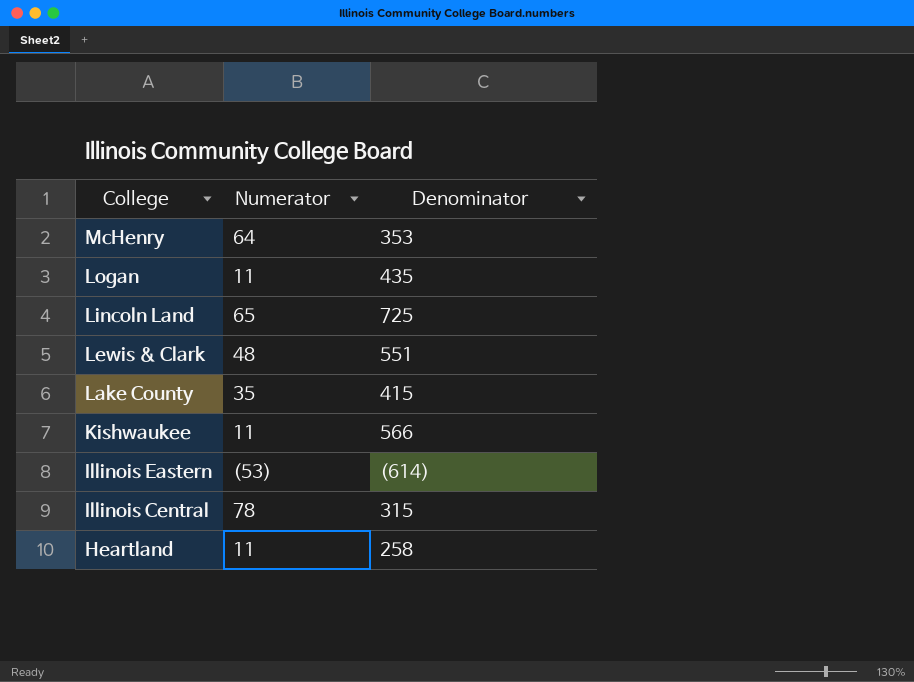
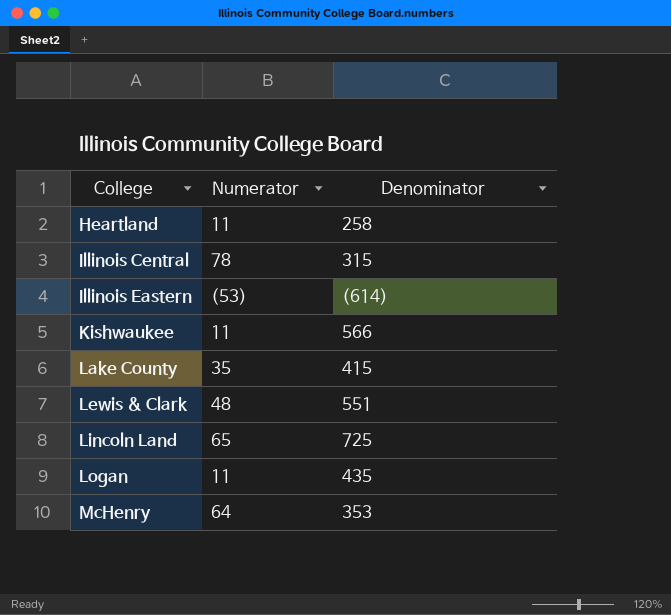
row order: College descending -> College ascending

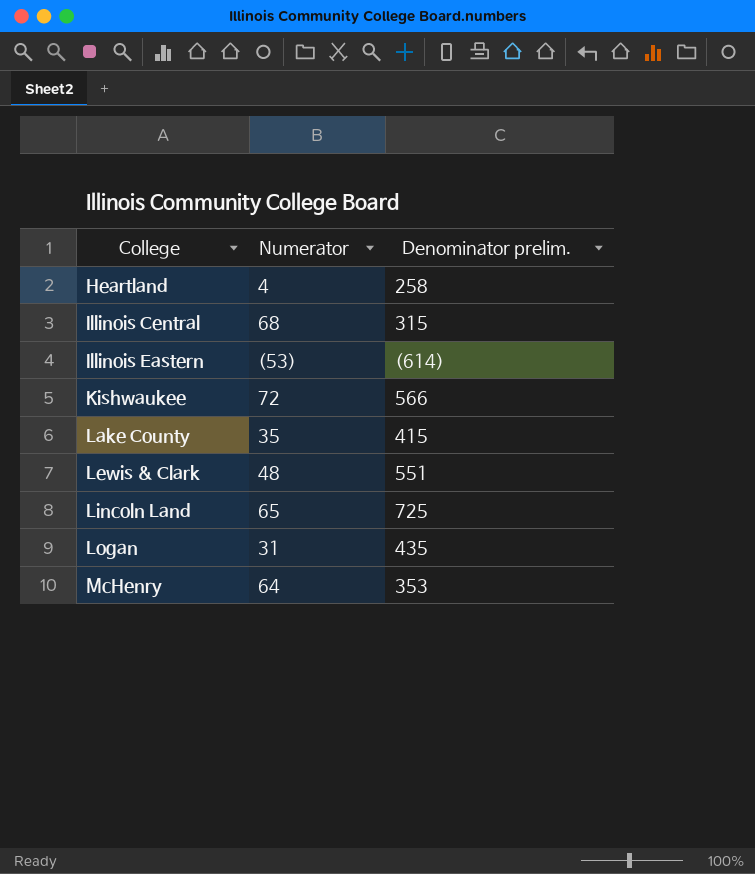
column name: Denominator -> Denominator prelim.
Heartland | Numerator: 11 -> 4
Illinois Central | Numerator: 78 -> 68
Kishwaukee | Numerator: 11 -> 72
Logan | Numerator: 11 -> 31

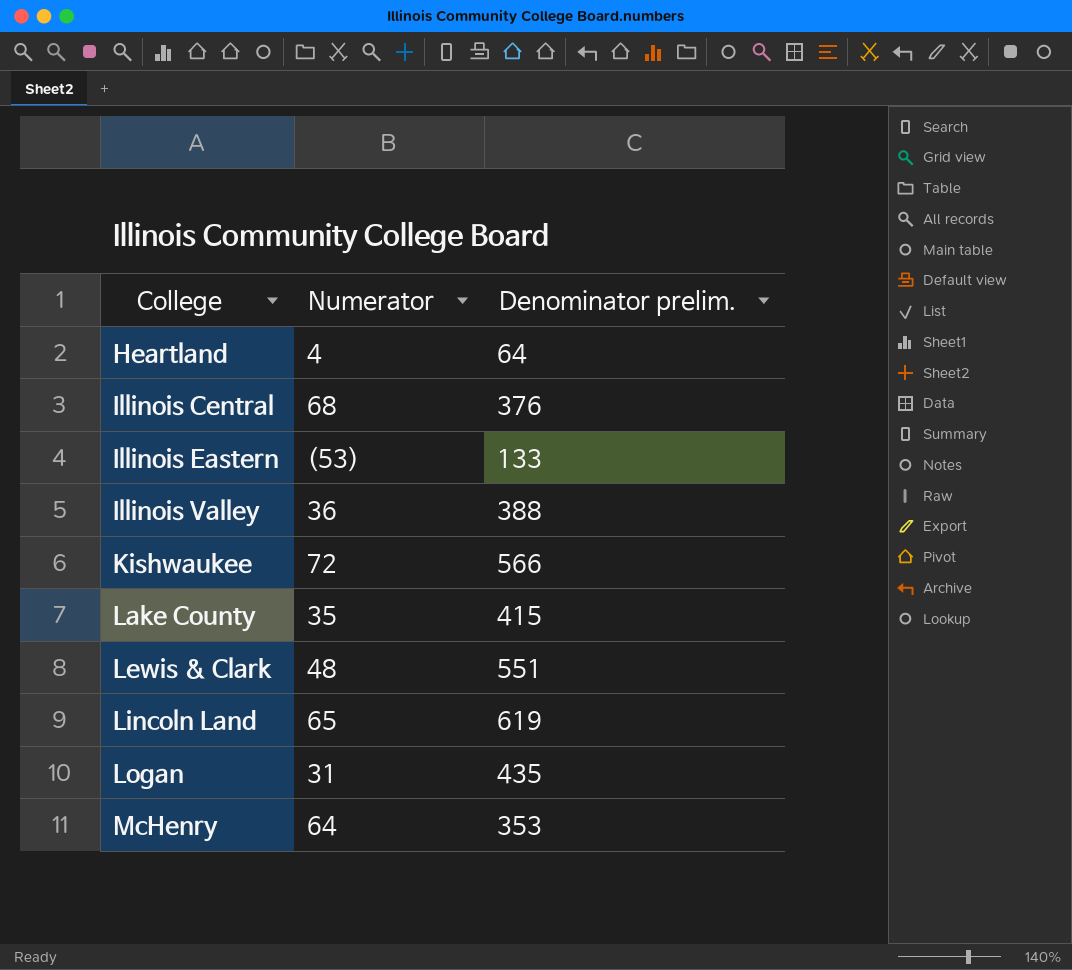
Heartland | Denominator prelim.: 258 -> 64
Illinois Central | Denominator prelim.: 315 -> 376
Illinois Eastern | Denominator prelim.: (614) -> 133
row Illinois Valley: none -> 36 | 388
Lincoln Land | Denominator prelim.: 725 -> 619

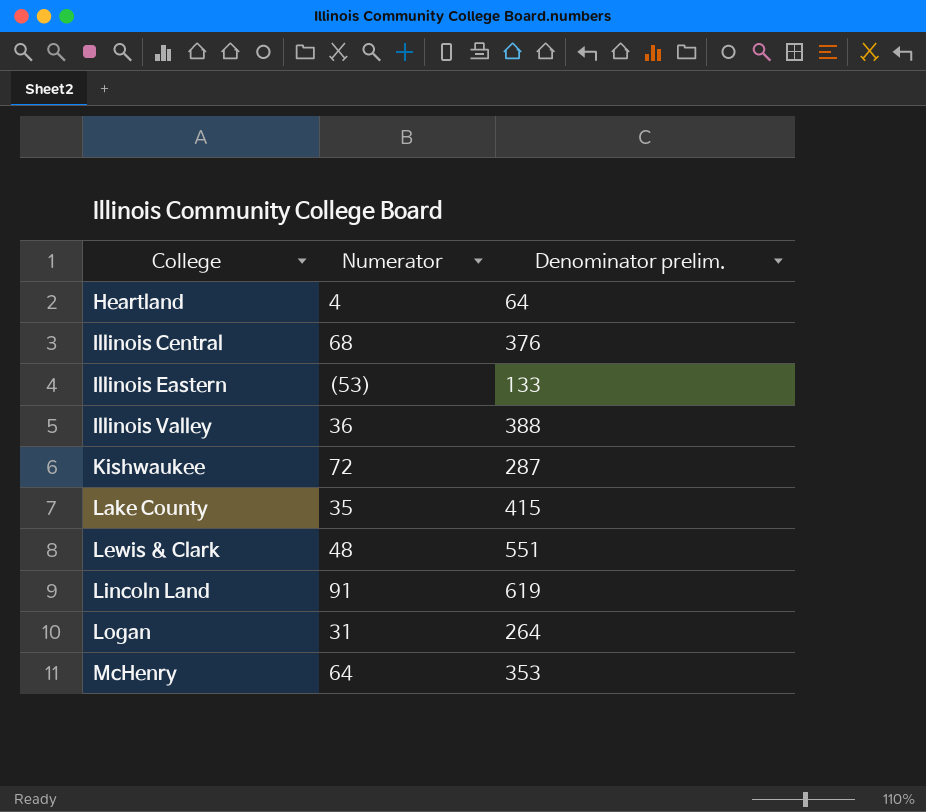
Kishwaukee | Denominator prelim.: 566 -> 287
Lincoln Land | Numerator: 65 -> 91
Logan | Denominator prelim.: 435 -> 264

